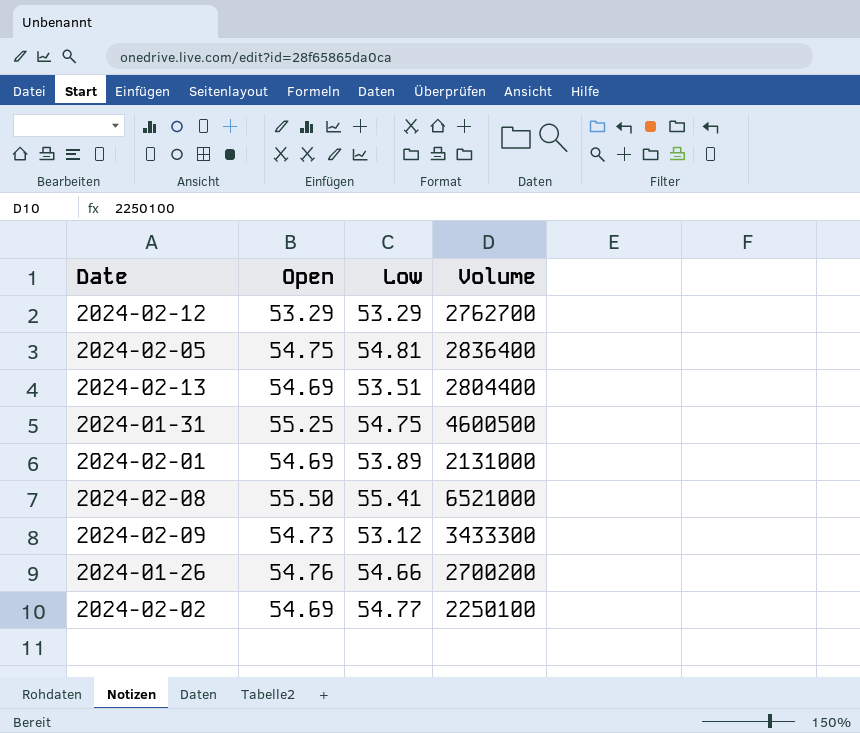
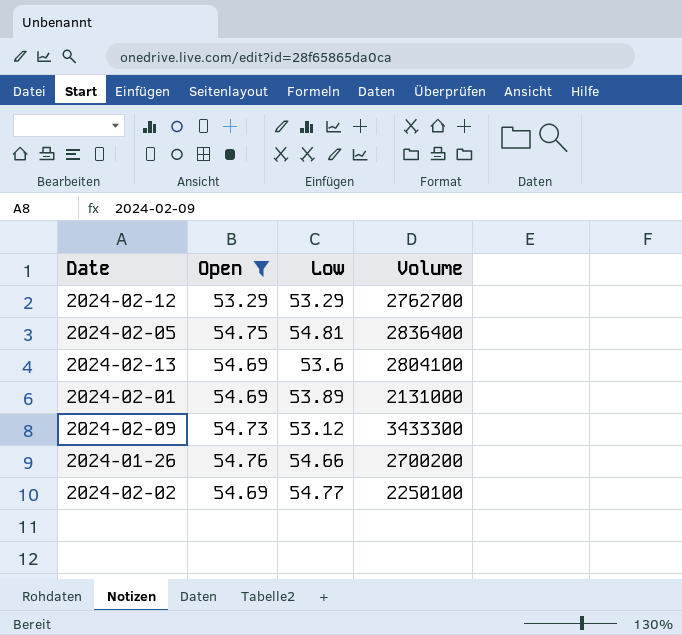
filter: none -> Open <= 54.76
2024-02-13 | Low: 53.51 -> 53.6
2024-02-13 | Volume: 2804400 -> 2804100

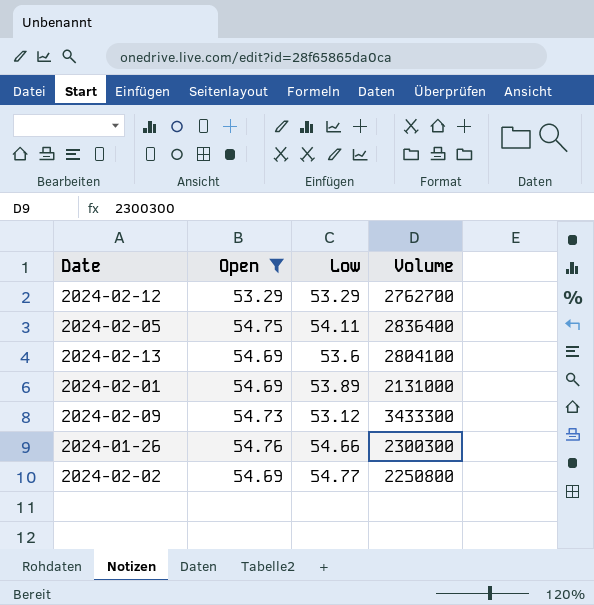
2024-02-05 | Low: 54.81 -> 54.11
2024-01-26 | Volume: 2700200 -> 2300300
2024-02-02 | Volume: 2250100 -> 2250800

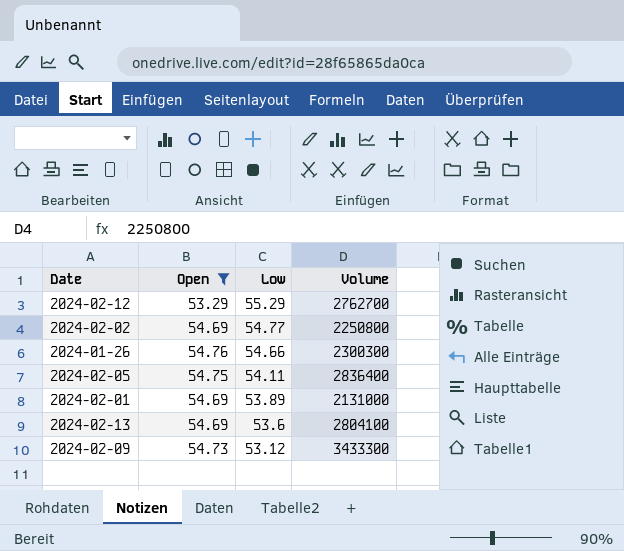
row order: none -> Low descending
2024-02-12 | Low: 53.29 -> 55.29

